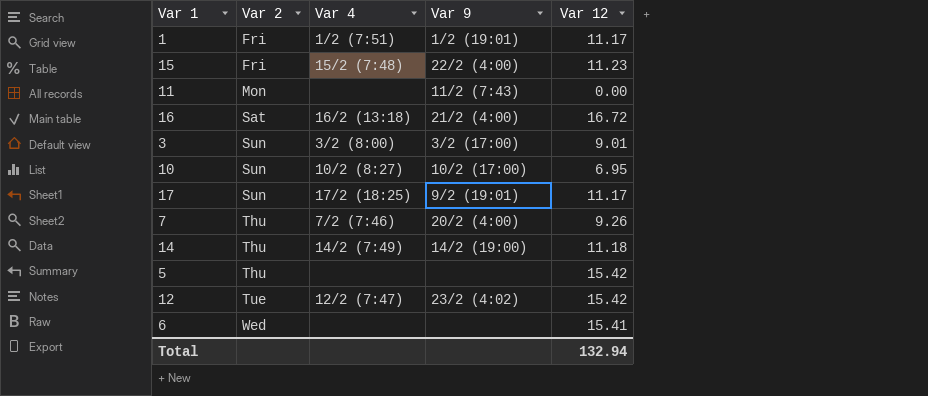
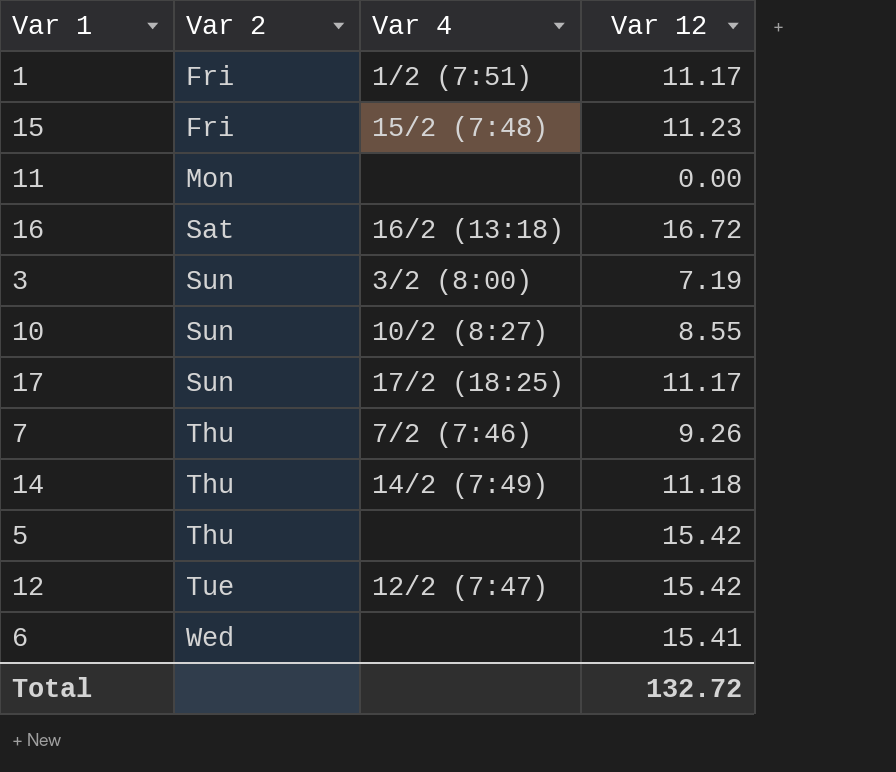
column Var 9 | position: 4 -> none
3 | Var 12: 9.01 -> 7.19
10 | Var 12: 6.95 -> 8.55
Total | Var 12: 132.94 -> 132.72

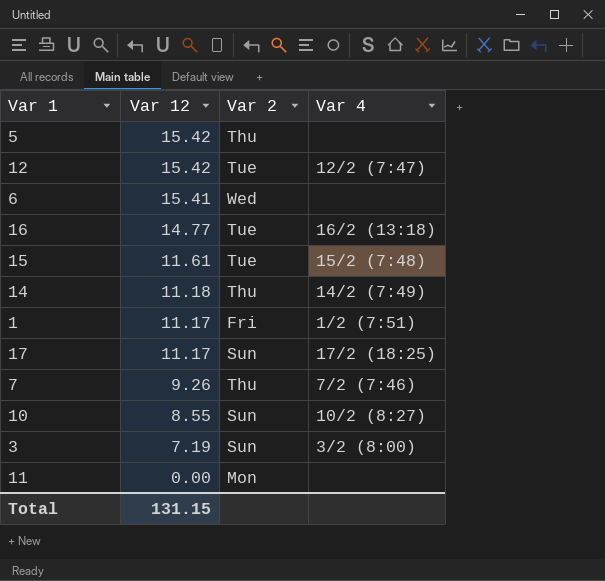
row order: Var 2 ascending -> Var 12 descending
column Var 12 | position: 4 -> 2
16 | Var 12: 16.72 -> 14.77
16 | Var 2: Sat -> Tue
15 | Var 12: 11.23 -> 11.61
15 | Var 2: Fri -> Tue
Total | Var 12: 132.72 -> 131.15

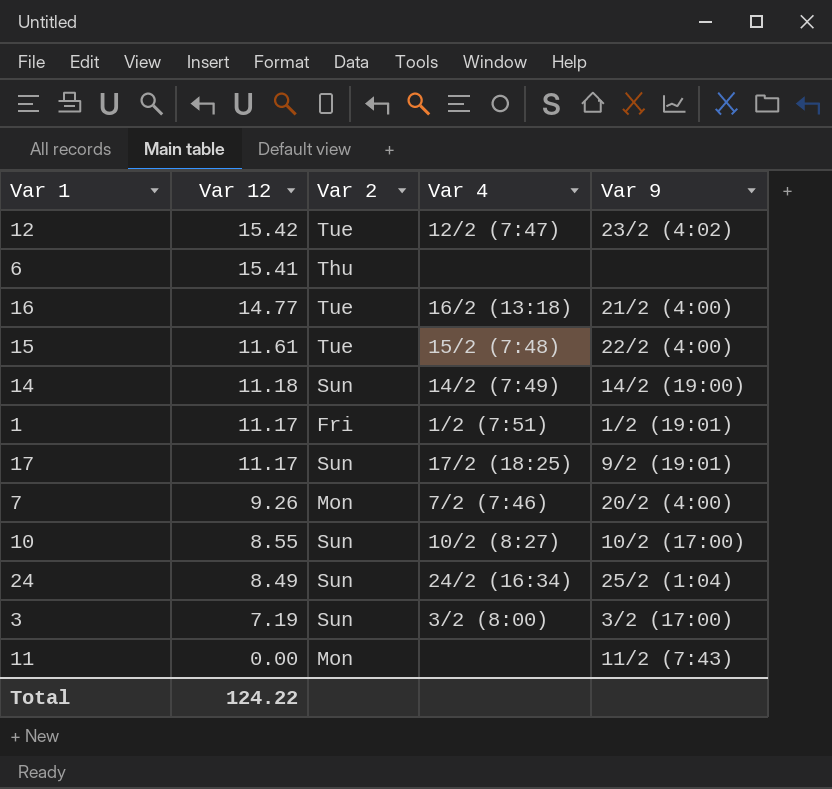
column Var 9 | position: none -> 5
row 5: 15.42 | Thu | none -> none
6 | Var 2: Wed -> Thu
14 | Var 2: Thu -> Sun
7 | Var 2: Thu -> Mon
row 24: none -> 8.49 | Sun | 24/2 (16:34) | 25/2 (1:04)
Total | Var 12: 131.15 -> 124.22

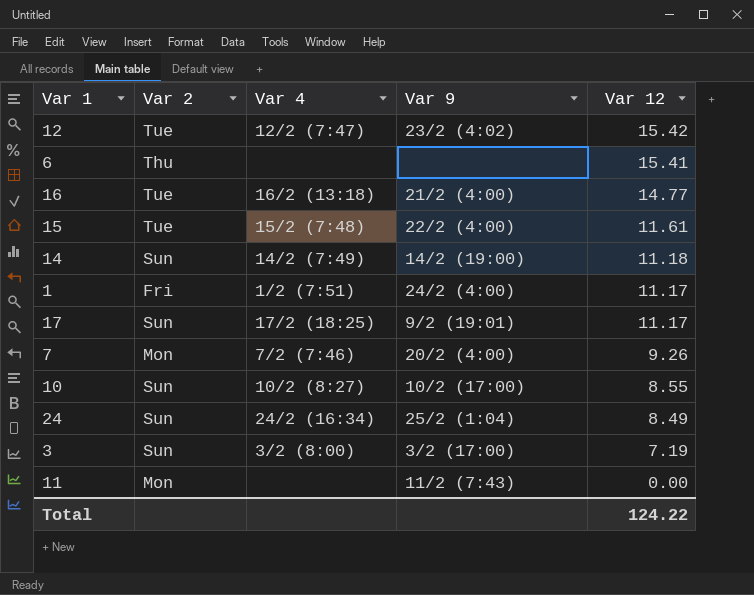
column Var 12 | position: 2 -> 5
1 | Var 9: 1/2 (19:01) -> 24/2 (4:00)

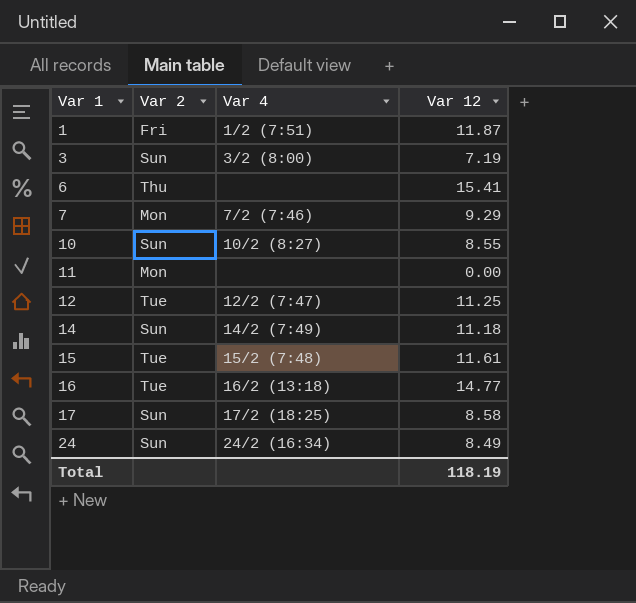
row order: Var 12 descending -> Var 1 ascending
column Var 9 | position: 4 -> none
1 | Var 12: 11.17 -> 11.87
7 | Var 12: 9.26 -> 9.29
12 | Var 12: 15.42 -> 11.25
17 | Var 12: 11.17 -> 8.58
Total | Var 12: 124.22 -> 118.19

